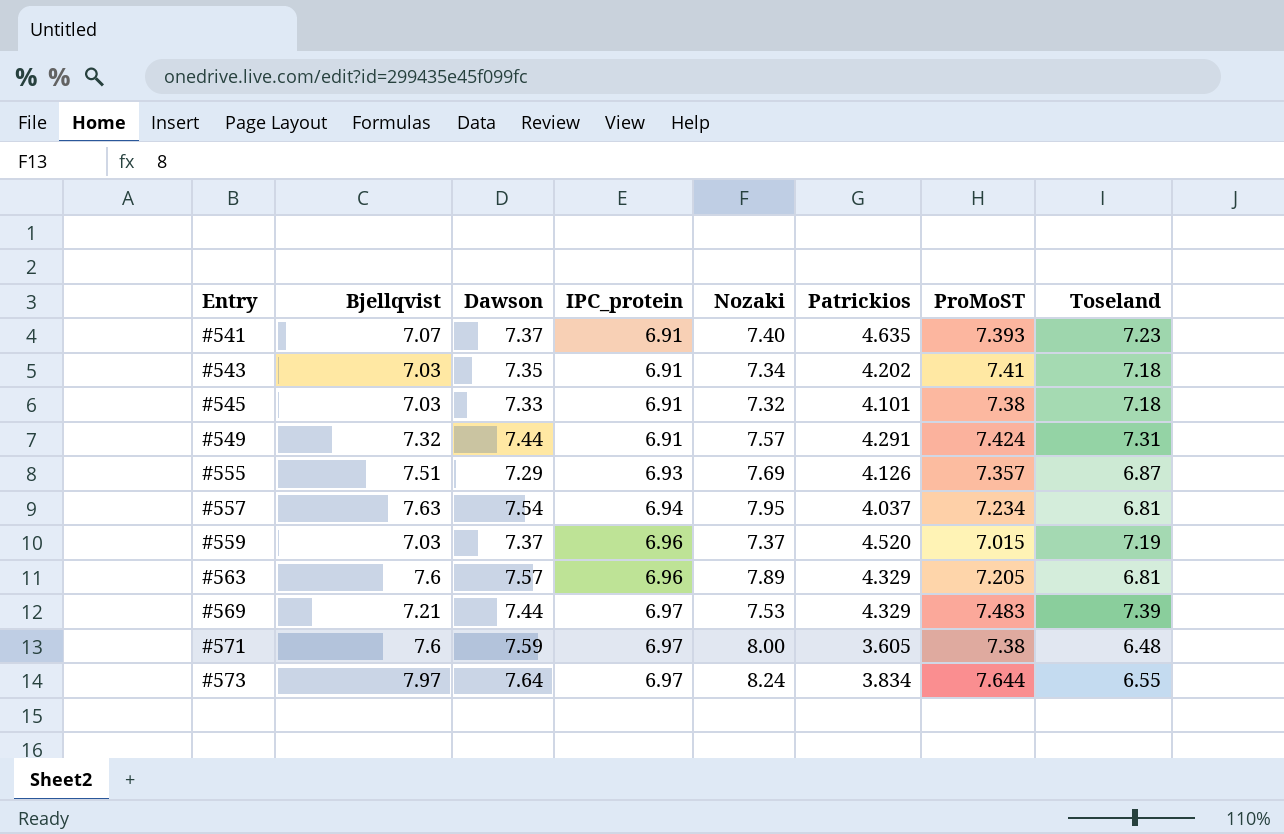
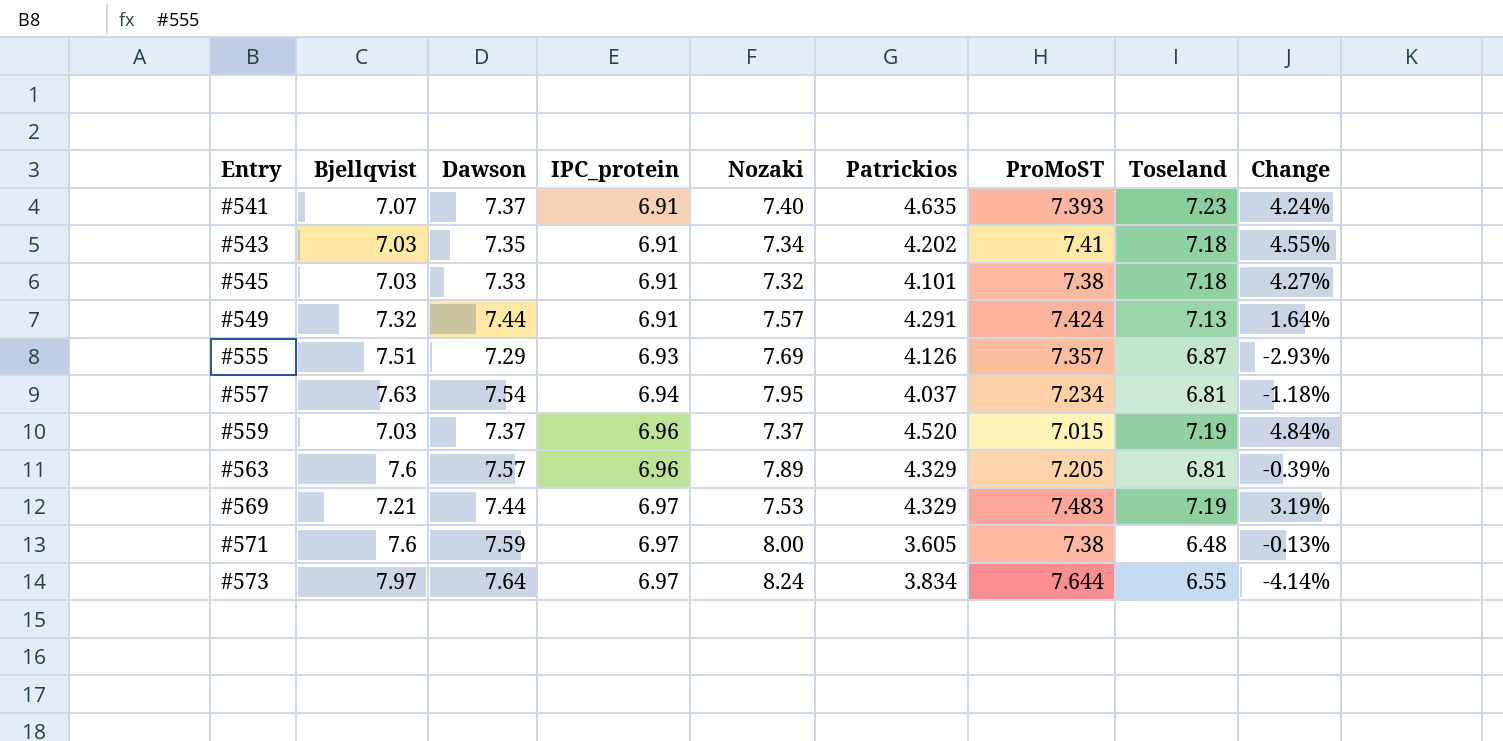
column Change | formula: none -> ([Dawson] - [Bjellqvist]) / [Bjellqvist]
#549 | Toseland: 7.31 -> 7.13
#569 | Toseland: 7.39 -> 7.19

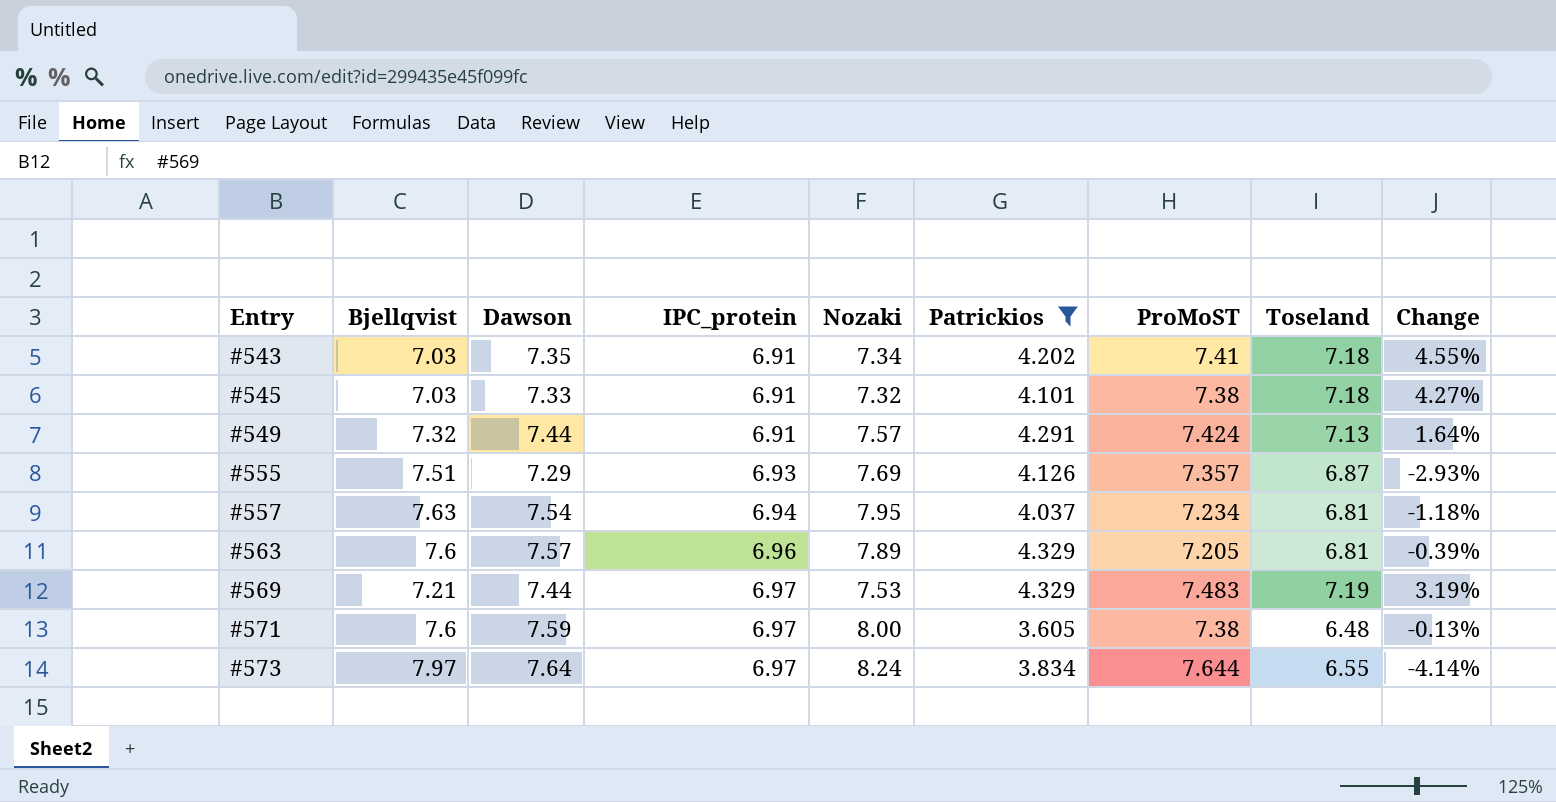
filter: none -> Patrickios <= 4.329

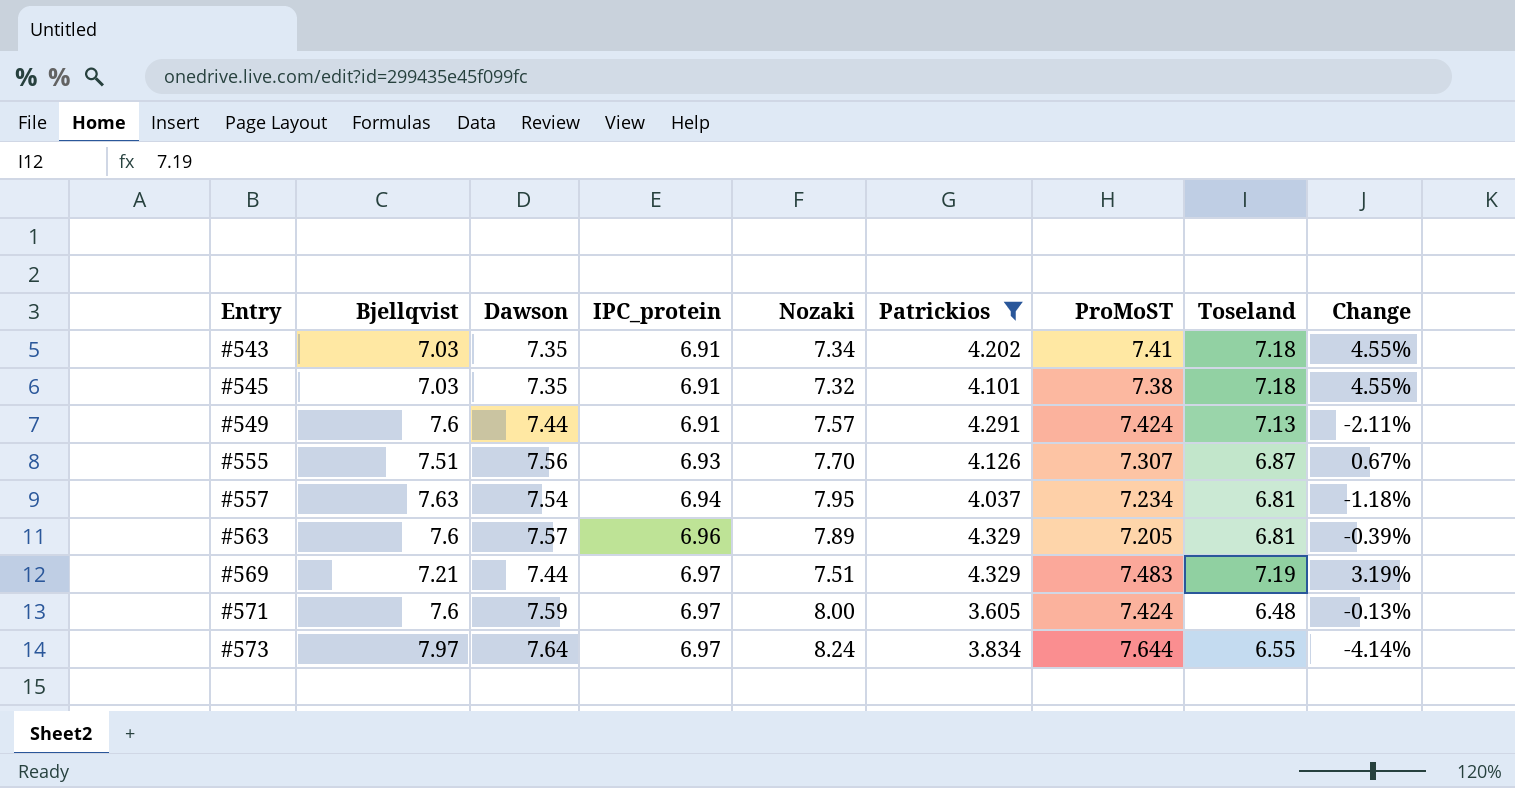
#545 | Dawson: 7.33 -> 7.35
#545 | Change: 4.27% -> 4.55%
#549 | Bjellqvist: 7.32 -> 7.6
#549 | Change: 1.64% -> -2.11%
#555 | Dawson: 7.29 -> 7.56
#555 | Nozaki: 7.69 -> 7.70
#555 | ProMoST: 7.357 -> 7.307
#555 | Change: -2.93% -> 0.67%
#569 | Nozaki: 7.53 -> 7.51
#571 | ProMoST: 7.38 -> 7.424

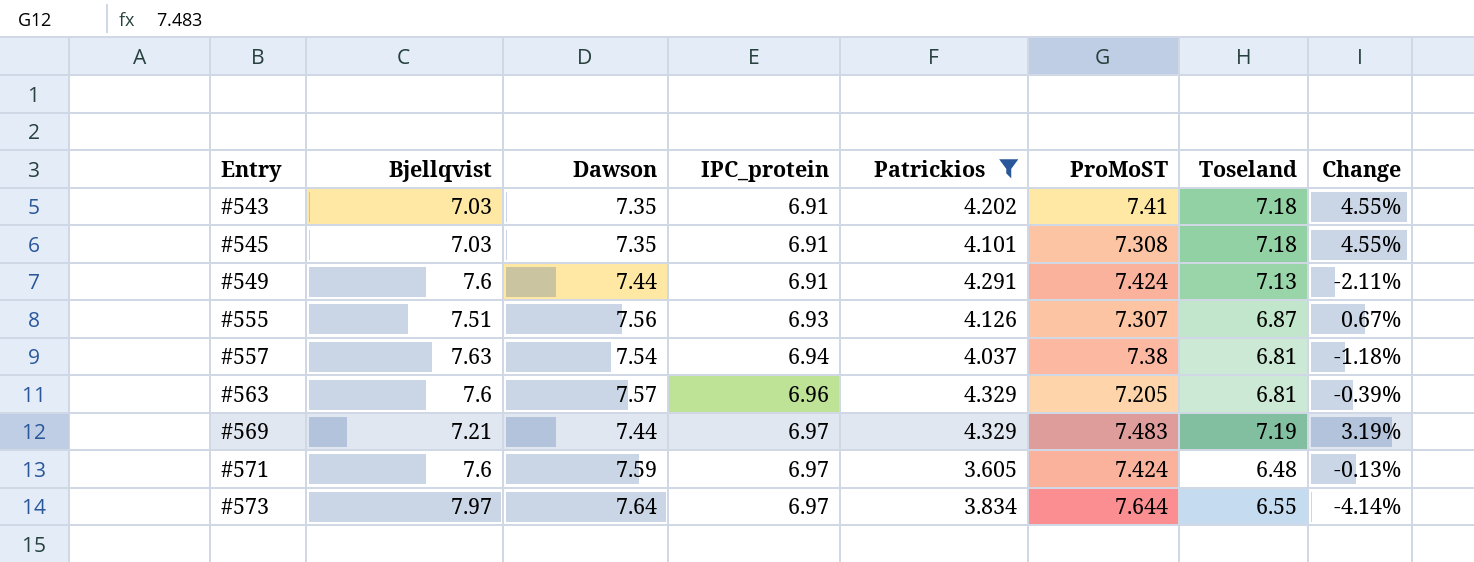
column Nozaki | position: 5 -> none
#545 | ProMoST: 7.38 -> 7.308
#557 | ProMoST: 7.234 -> 7.38

